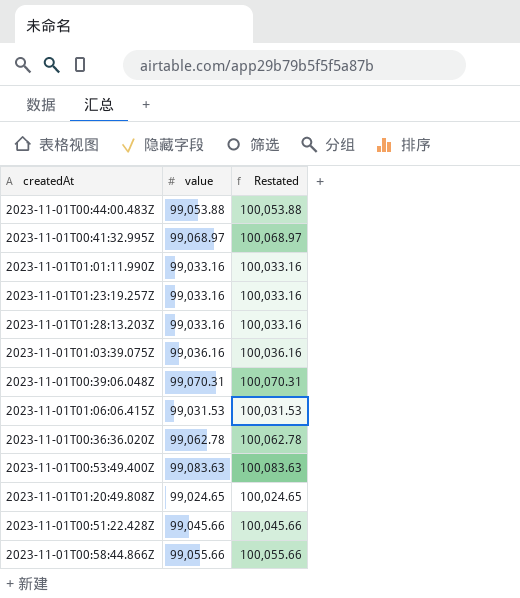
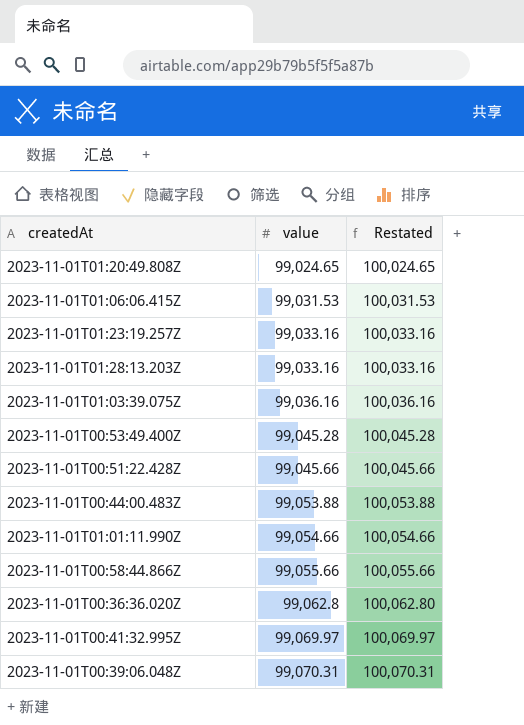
row order: none -> value ascending
2023-11-01T00:53:49.400Z | value: 99,083.63 -> 99,045.28
2023-11-01T00:53:49.400Z | Restated: 100,083.63 -> 100,045.28
2023-11-01T01:01:11.990Z | value: 99,033.16 -> 99,054.66
2023-11-01T01:01:11.990Z | Restated: 100,033.16 -> 100,054.66
2023-11-01T00:36:36.020Z | value: 99,062.78 -> 99,062.8
2023-11-01T00:36:36.020Z | Restated: 100,062.78 -> 100,062.80
2023-11-01T00:41:32.995Z | value: 99,068.97 -> 99,069.97
2023-11-01T00:41:32.995Z | Restated: 100,068.97 -> 100,069.97

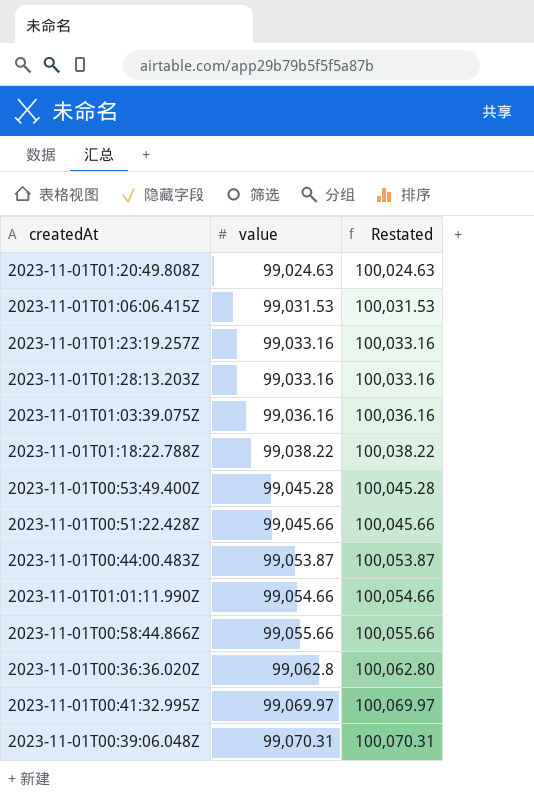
2023-11-01T01:20:49.808Z | value: 99,024.65 -> 99,024.63
2023-11-01T01:20:49.808Z | Restated: 100,024.65 -> 100,024.63
row 2023-11-01T01:18:22.788Z: none -> 99,038.22 | 100,038.22
2023-11-01T00:44:00.483Z | value: 99,053.88 -> 99,053.87
2023-11-01T00:44:00.483Z | Restated: 100,053.88 -> 100,053.87

